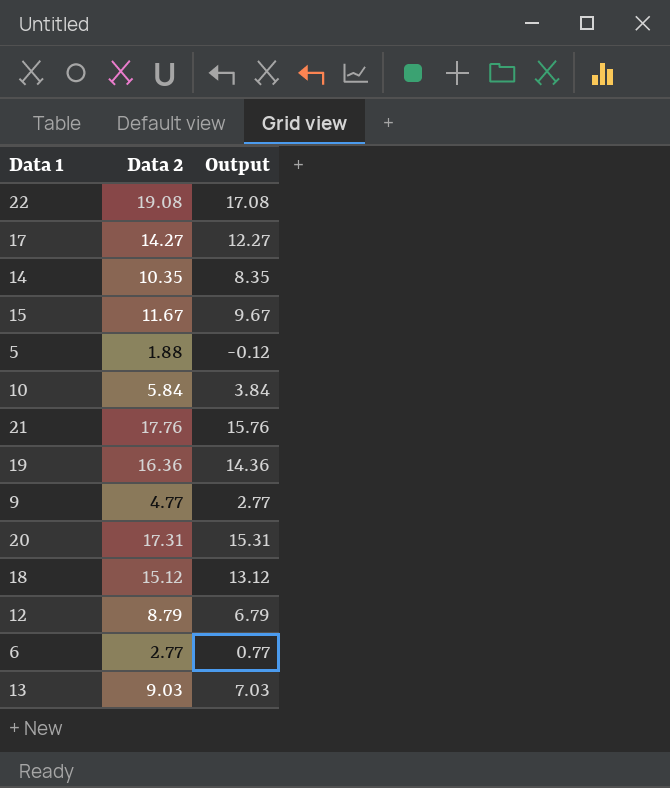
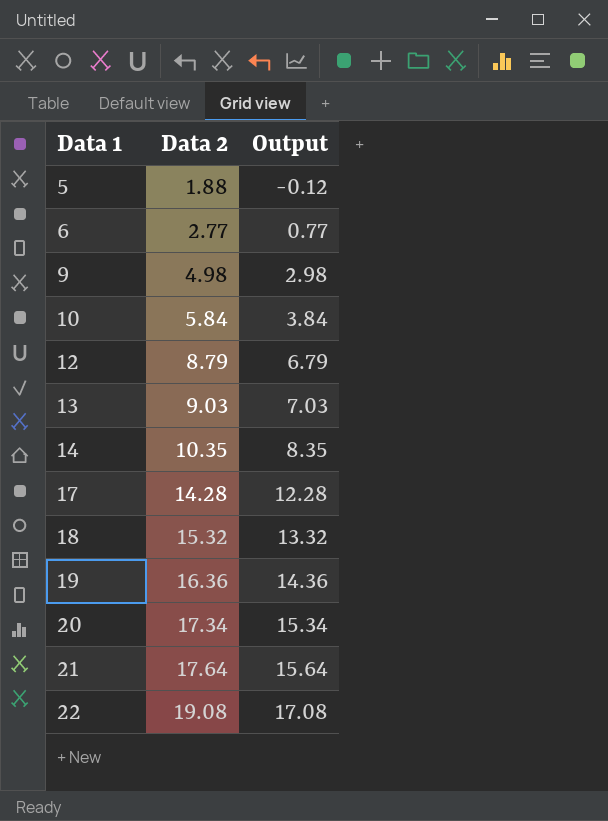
row order: none -> Data 1 ascending
row 15: 11.67 | 9.67 -> none
9 | Data 2: 4.77 -> 4.98
9 | Output: 2.77 -> 2.98
17 | Data 2: 14.27 -> 14.28
17 | Output: 12.27 -> 12.28
18 | Data 2: 15.12 -> 15.32
18 | Output: 13.12 -> 13.32
20 | Data 2: 17.31 -> 17.34
20 | Output: 15.31 -> 15.34
21 | Data 2: 17.76 -> 17.64
21 | Output: 15.76 -> 15.64

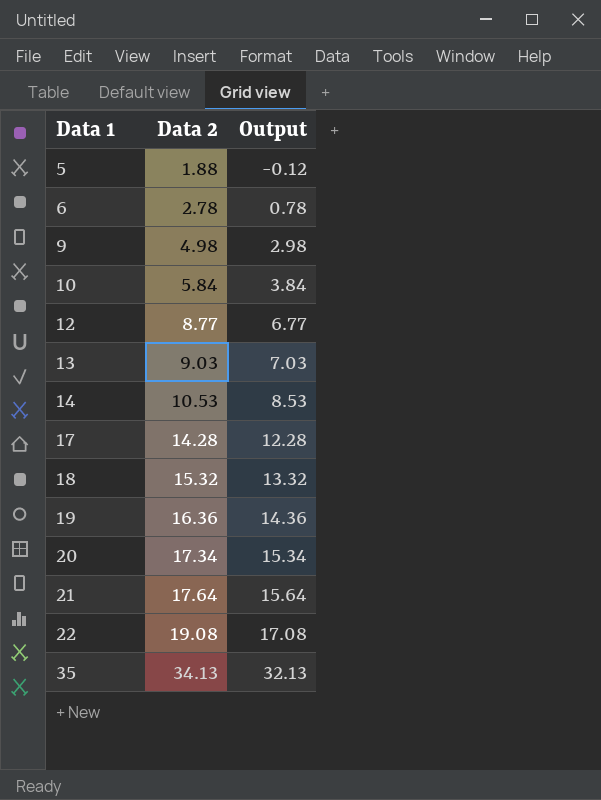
6 | Data 2: 2.77 -> 2.78
6 | Output: 0.77 -> 0.78
12 | Data 2: 8.79 -> 8.77
12 | Output: 6.79 -> 6.77
14 | Data 2: 10.35 -> 10.53
14 | Output: 8.35 -> 8.53
row 35: none -> 34.13 | 32.13

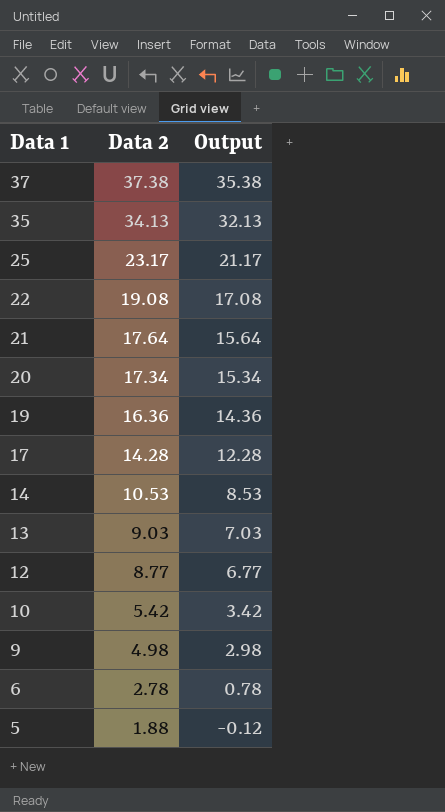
row order: Data 1 ascending -> Data 1 descending
row 18: 15.32 | 13.32 -> none
row 37: none -> 37.38 | 35.38
row 25: none -> 23.17 | 21.17
10 | Data 2: 5.84 -> 5.42
10 | Output: 3.84 -> 3.42

